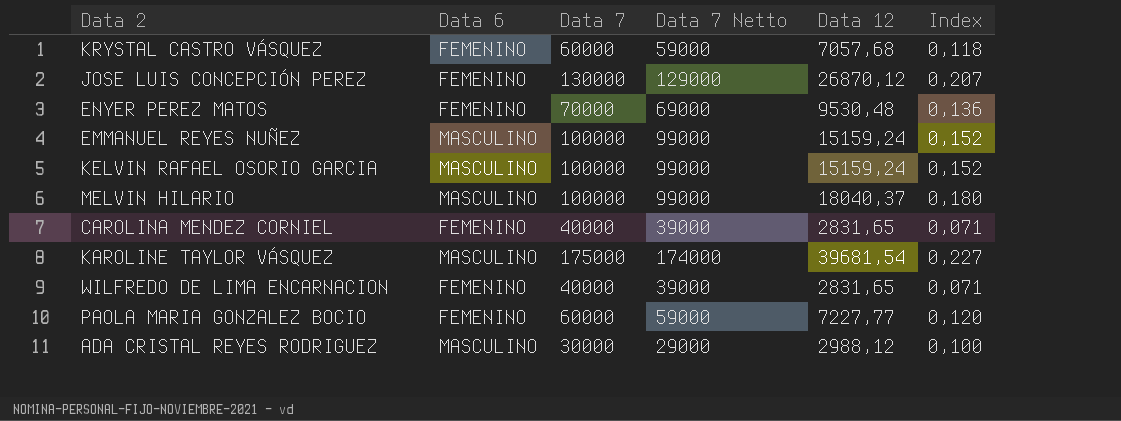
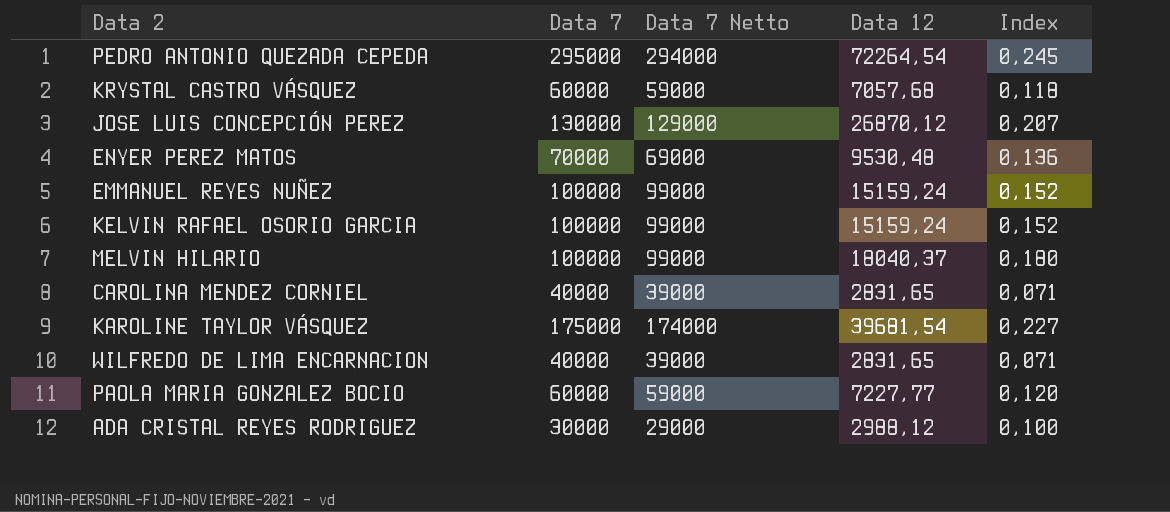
column Data 6 | position: 2 -> none
row PEDRO ANTONIO QUEZADA CEPEDA: none -> 295000 | 294000 | 72264,54 | 0,245

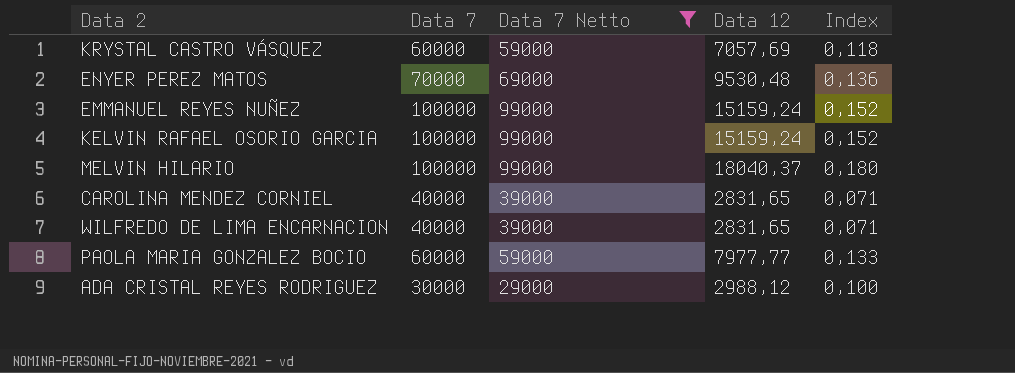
filter: none -> Data 7 Netto <= 99000
KRYSTAL CASTRO VÁSQUEZ | Data 12: 7057,68 -> 7057,69
PAOLA MARIA GONZALEZ BOCIO | Data 12: 7227,77 -> 7977,77
PAOLA MARIA GONZALEZ BOCIO | Index: 0,120 -> 0,133

